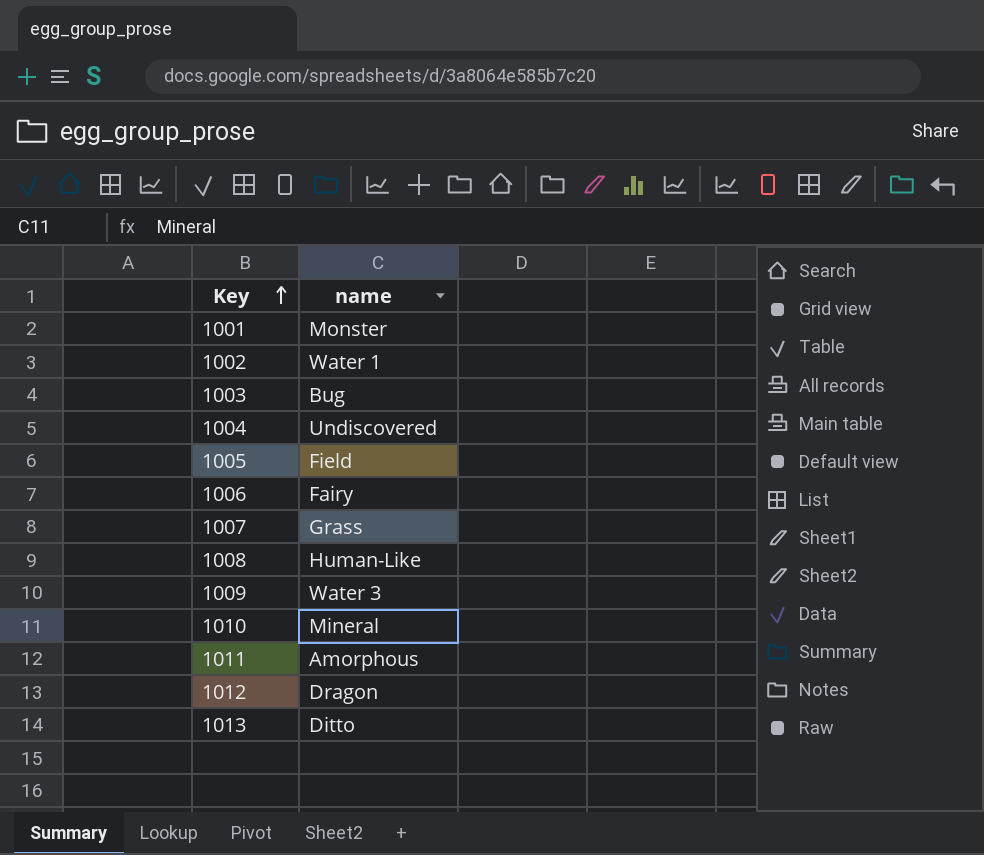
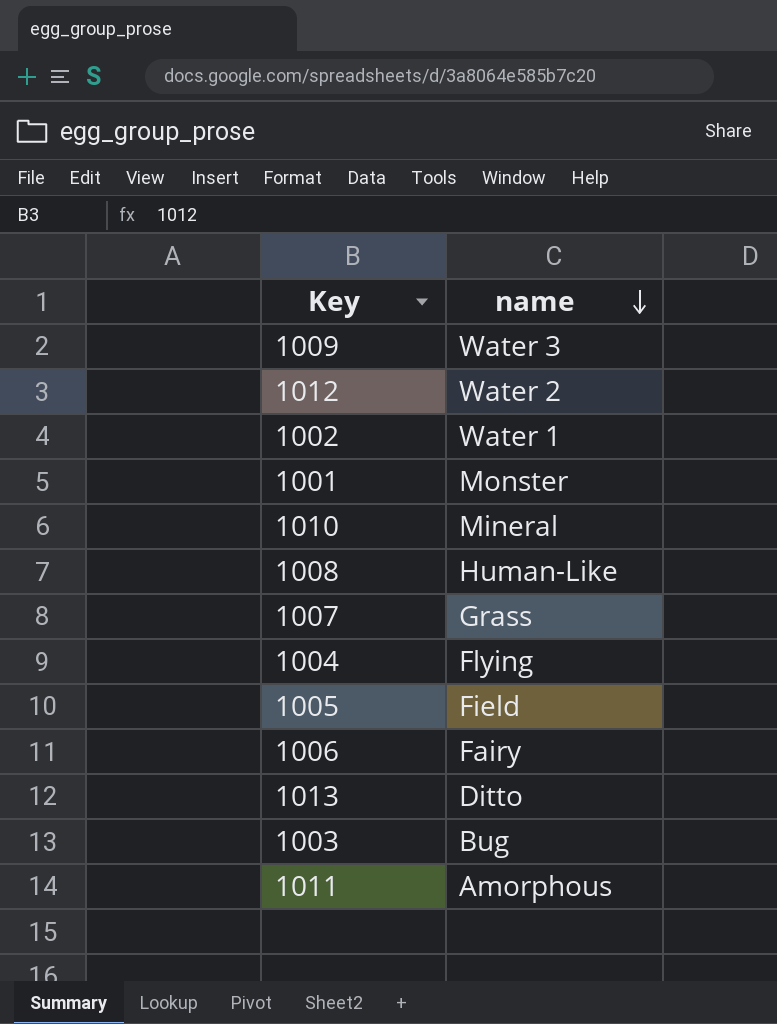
row order: Key ascending -> name descending
1012 | name: Dragon -> Water 2
1004 | name: Undiscovered -> Flying

